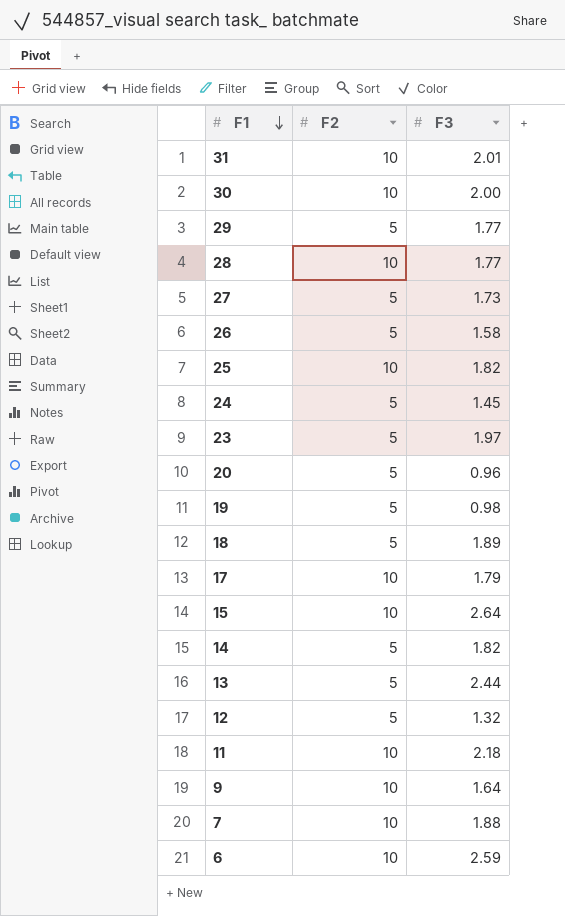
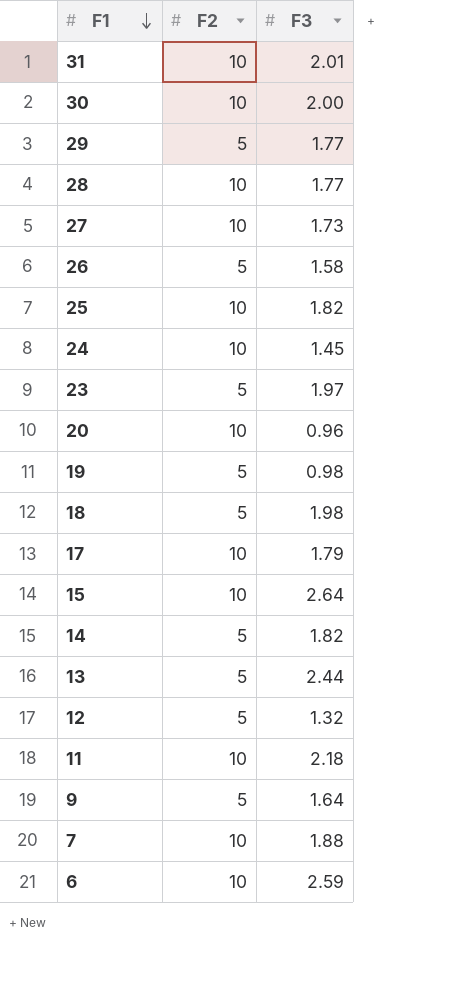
27 | F2: 5 -> 10
24 | F2: 5 -> 10
20 | F2: 5 -> 10
18 | F3: 1.89 -> 1.98
9 | F2: 10 -> 5

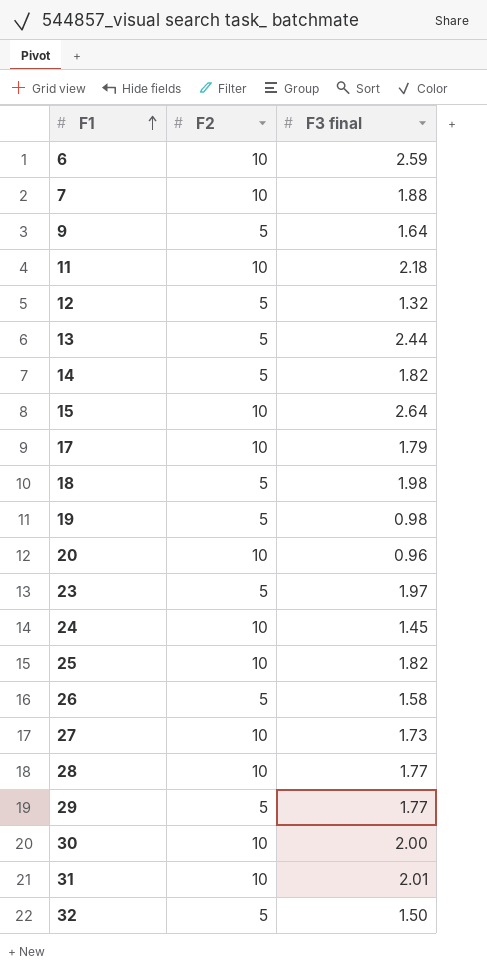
row order: F1 descending -> F1 ascending
column name: F3 -> F3 final
row 32: none -> 5 | 1.50

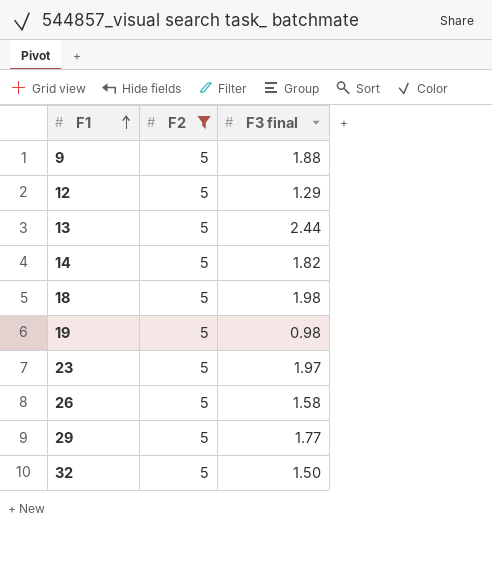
filter: none -> F2 = 5
9 | F3 final: 1.64 -> 1.88
12 | F3 final: 1.32 -> 1.29

